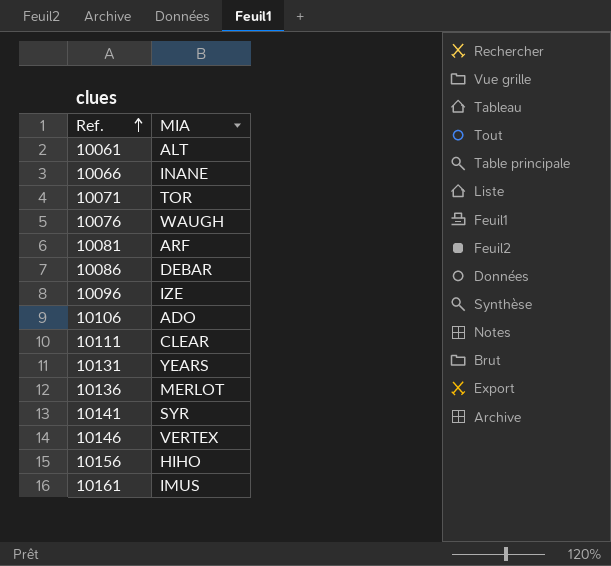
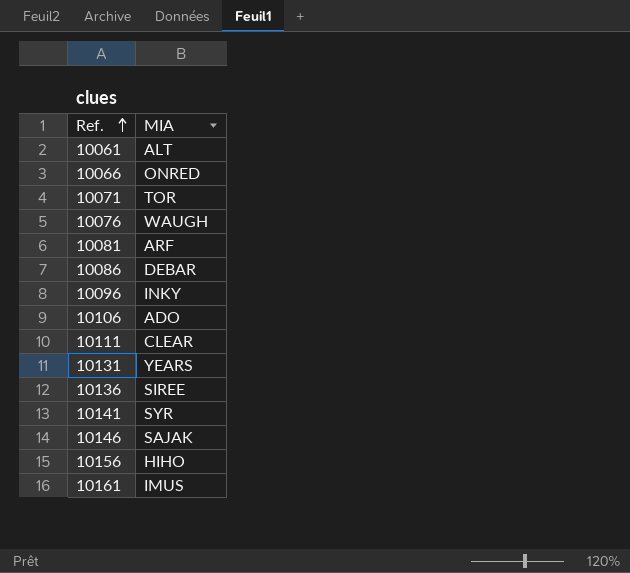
10066 | MIA: INANE -> ONRED
10096 | MIA: IZE -> INKY
10136 | MIA: MERLOT -> SIREE
10146 | MIA: VERTEX -> SAJAK

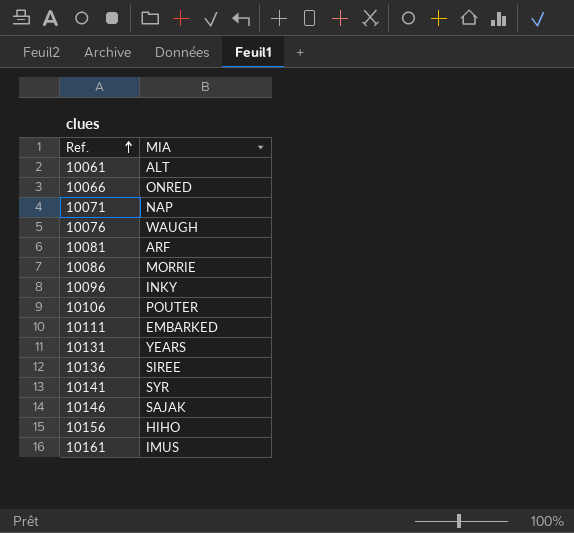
10071 | MIA: TOR -> NAP
10086 | MIA: DEBAR -> MORRIE
10106 | MIA: ADO -> POUTER
10111 | MIA: CLEAR -> EMBARKED

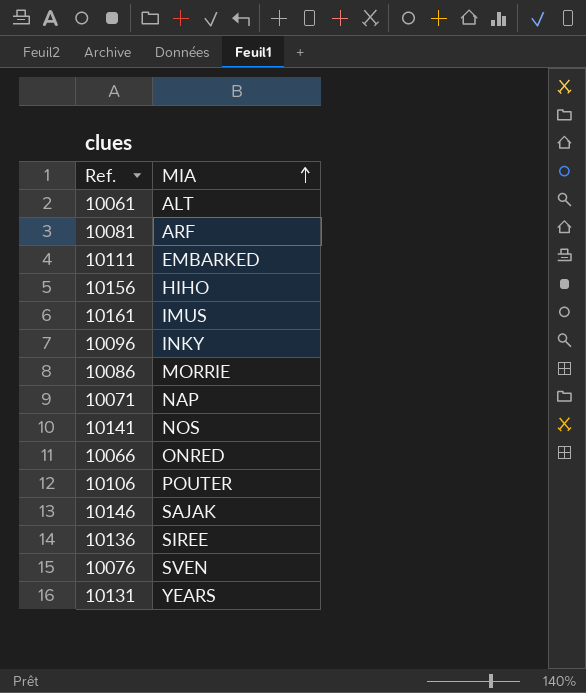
row order: Ref. ascending -> MIA ascending
10141 | MIA: SYR -> NOS
10076 | MIA: WAUGH -> SVEN

